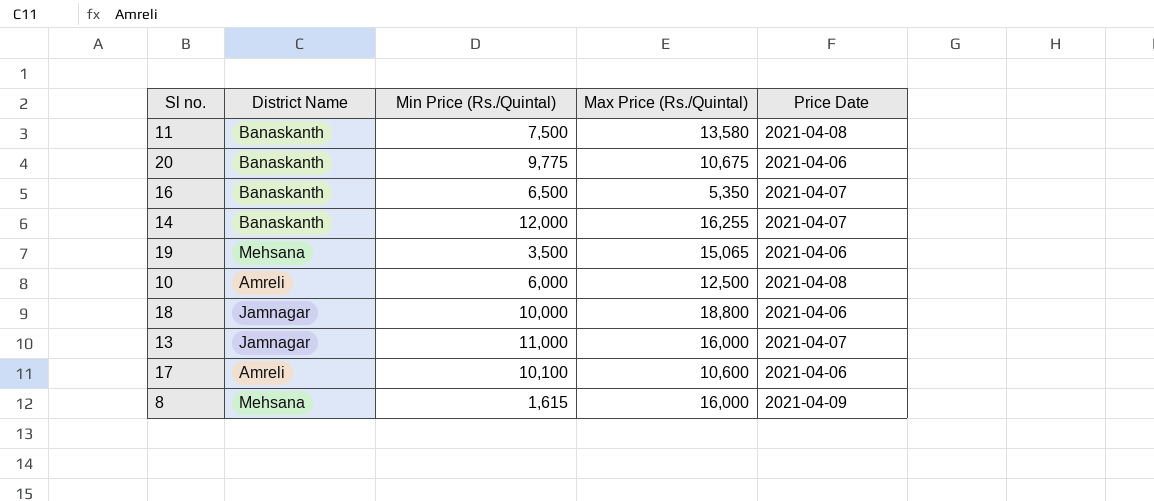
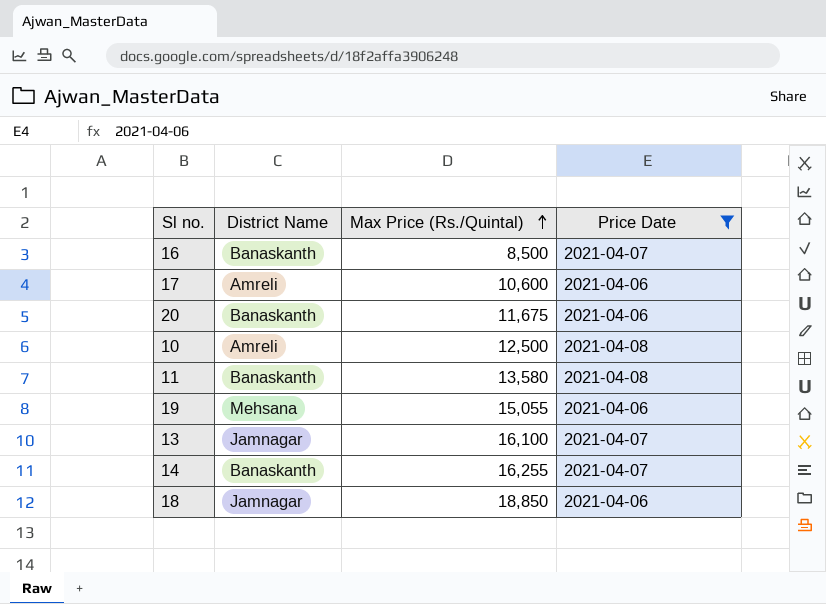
filter: none -> Price Date != 2021-04-09
row order: none -> Max Price (Rs./Quintal) ascending
column Min Price (Rs./Quintal) | position: 3 -> none
16 | Max Price (Rs./Quintal): 5,350 -> 8,500
20 | Max Price (Rs./Quintal): 10,675 -> 11,675
19 | Max Price (Rs./Quintal): 15,065 -> 15,055
13 | Max Price (Rs./Quintal): 16,000 -> 16,100
18 | Max Price (Rs./Quintal): 18,800 -> 18,850

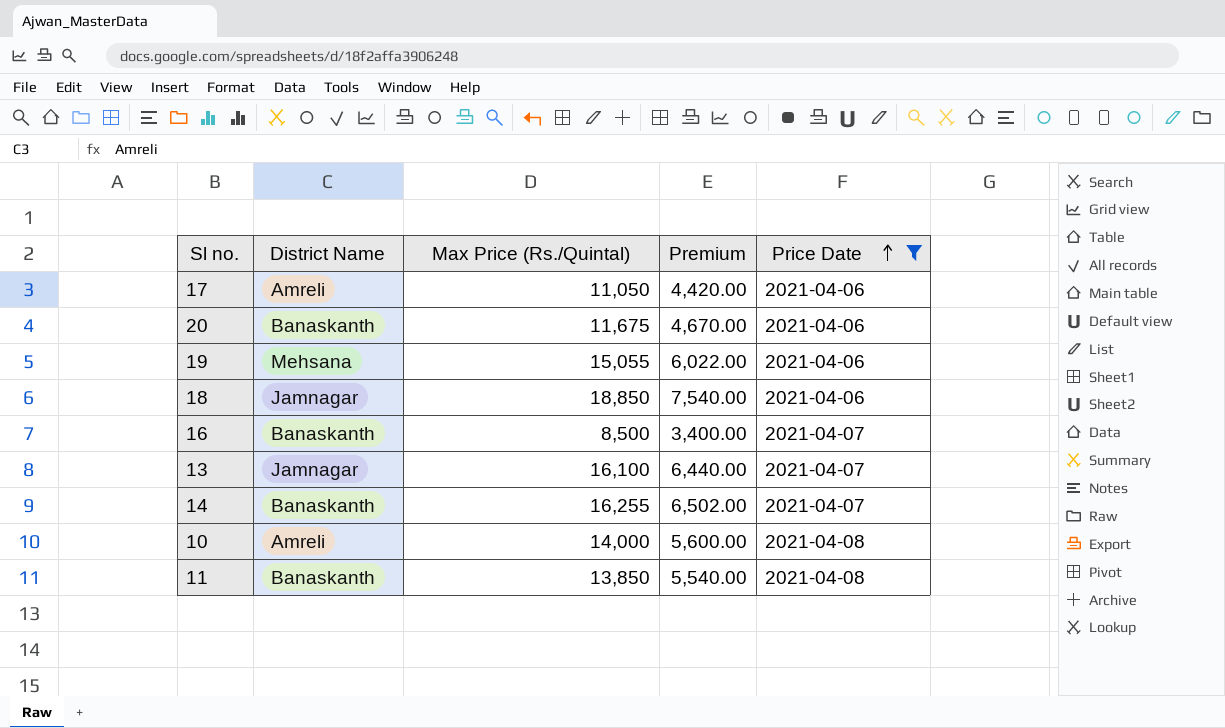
row order: Max Price (Rs./Quintal) ascending -> Price Date ascending
column Premium | formula: none -> [Max Price (Rs./Quintal)] * 0.4
17 | Max Price (Rs./Quintal): 10,600 -> 11,050
10 | Max Price (Rs./Quintal): 12,500 -> 14,000
11 | Max Price (Rs./Quintal): 13,580 -> 13,850

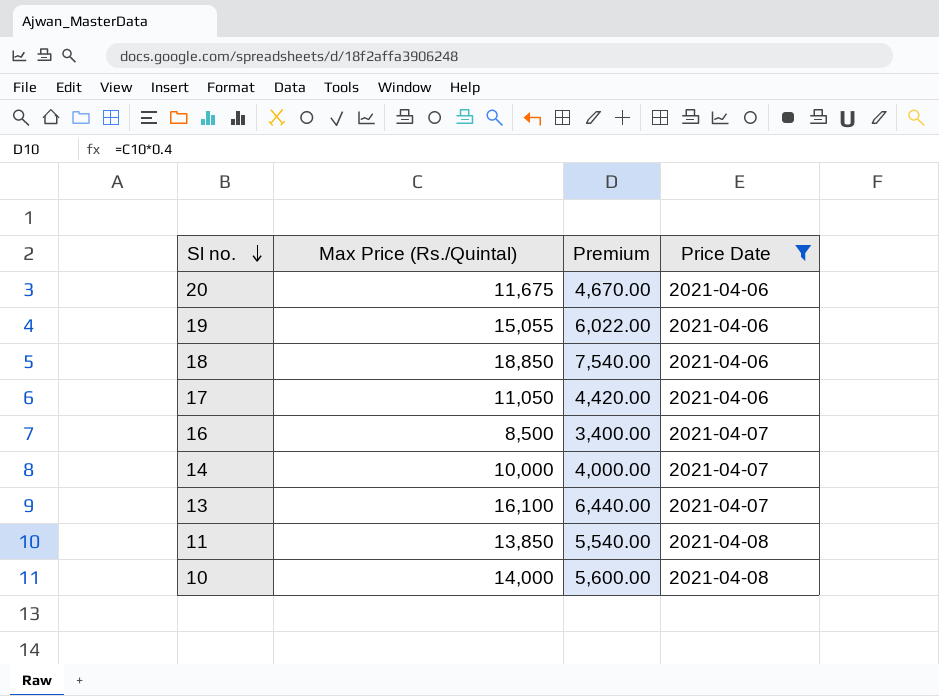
row order: Price Date ascending -> Sl no. descending
column District Name | position: 2 -> none
14 | Max Price (Rs./Quintal): 16,255 -> 10,000
14 | Premium: 6,502.00 -> 4,000.00

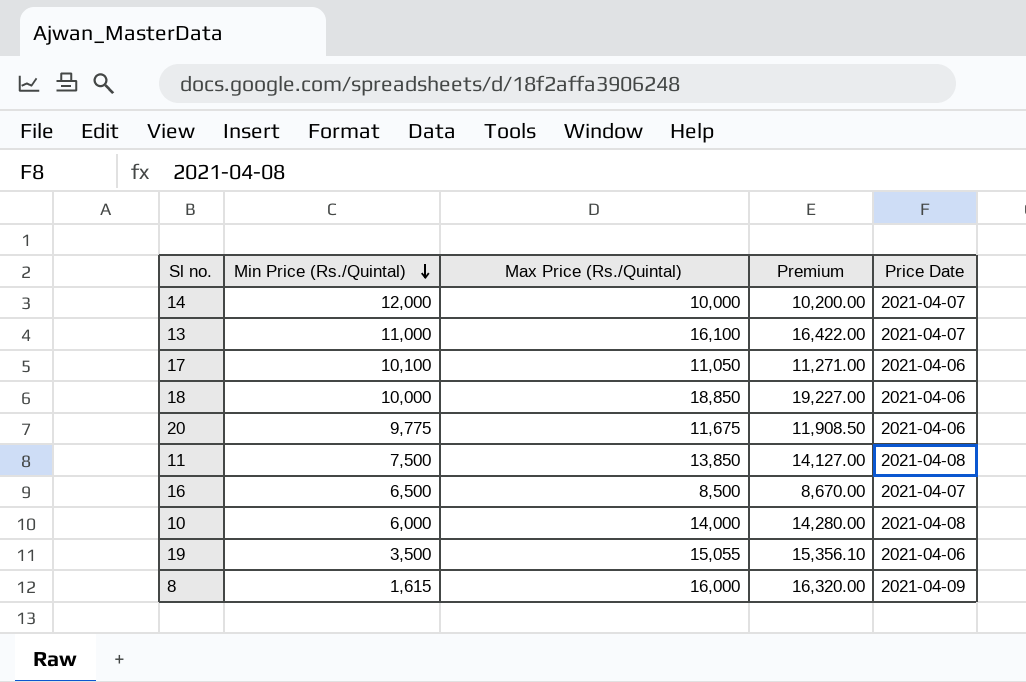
filter: Price Date != 2021-04-09 -> none
row order: Sl no. descending -> Min Price (Rs./Quintal) descending
column Min Price (Rs./Quintal) | position: none -> 2
column Premium | formula: [Max Price (Rs./Quintal)] * 0.4 -> [Max Price (Rs./Quintal)] * 1.02

